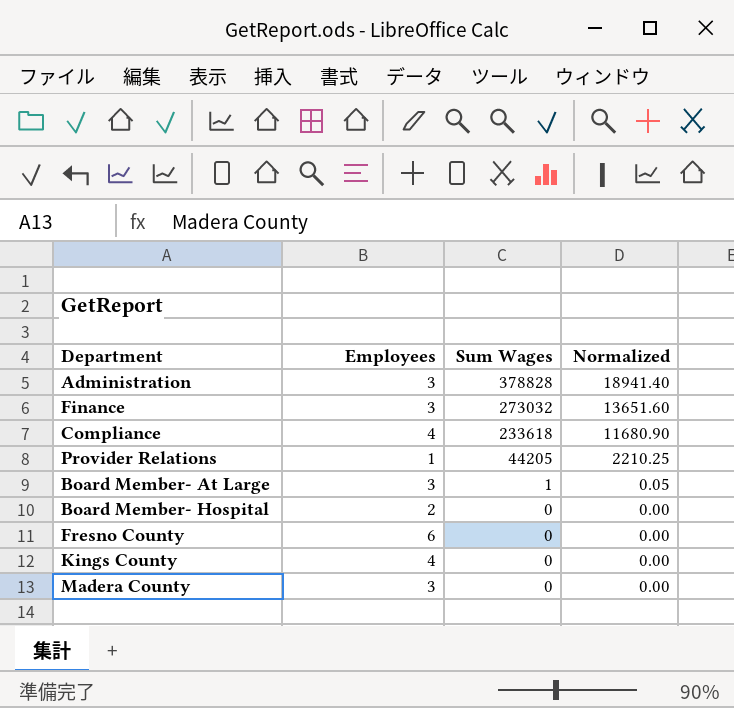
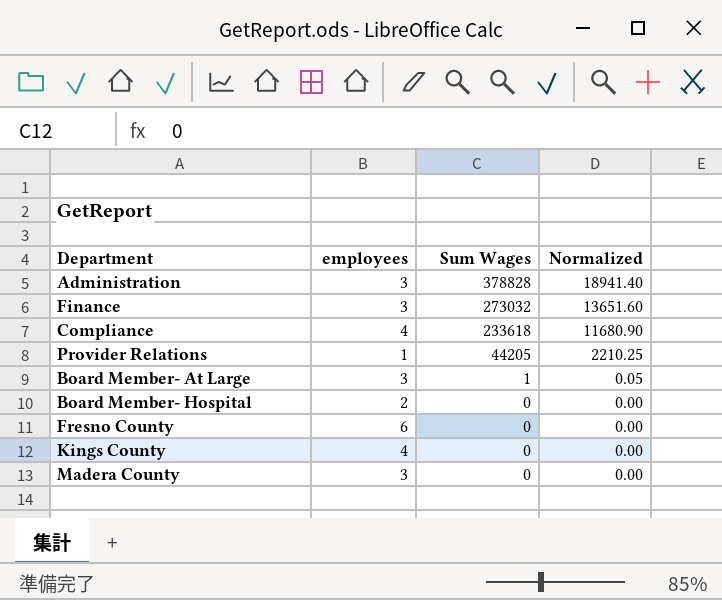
column name: Employees -> employees

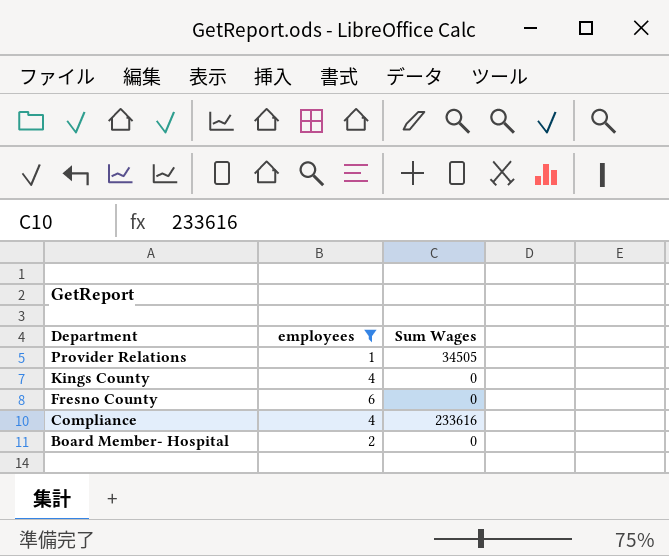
filter: none -> employees != 3
row order: Sum Wages descending -> Department descending
column Normalized | formula: [Sum Wages] * 0.05 -> none
Provider Relations | Sum Wages: 44205 -> 34505
Compliance | Sum Wages: 233618 -> 233616

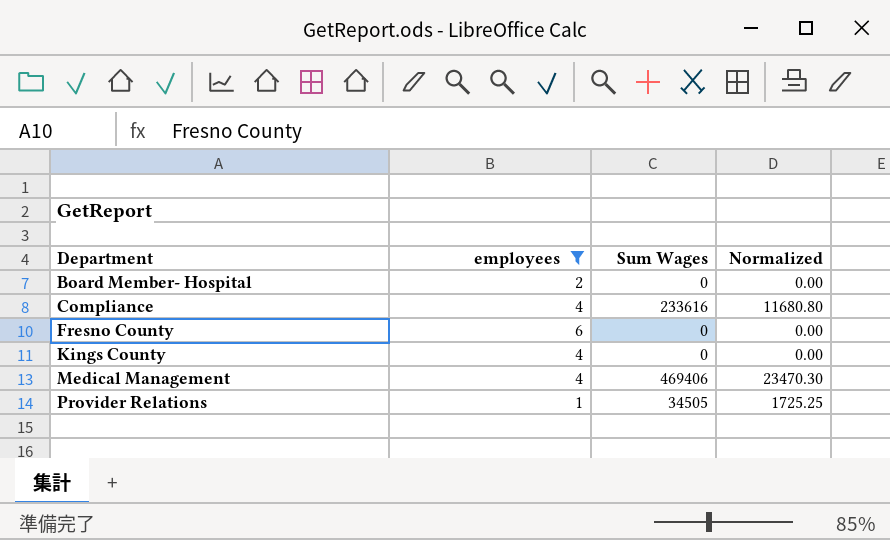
row order: Department descending -> Department ascending
column Normalized | formula: none -> [Sum Wages] * 0.05
row Medical Management: none -> 4 | 469406 | 23470.30

